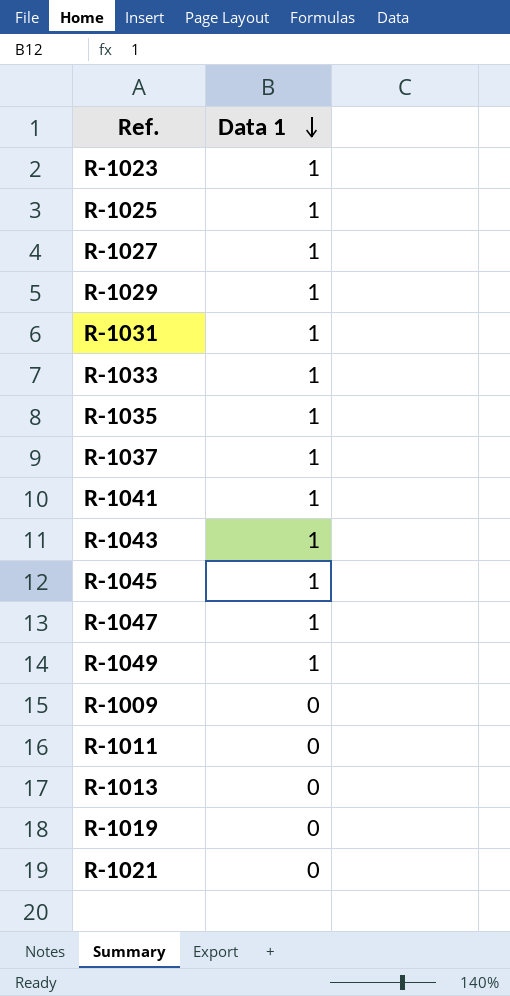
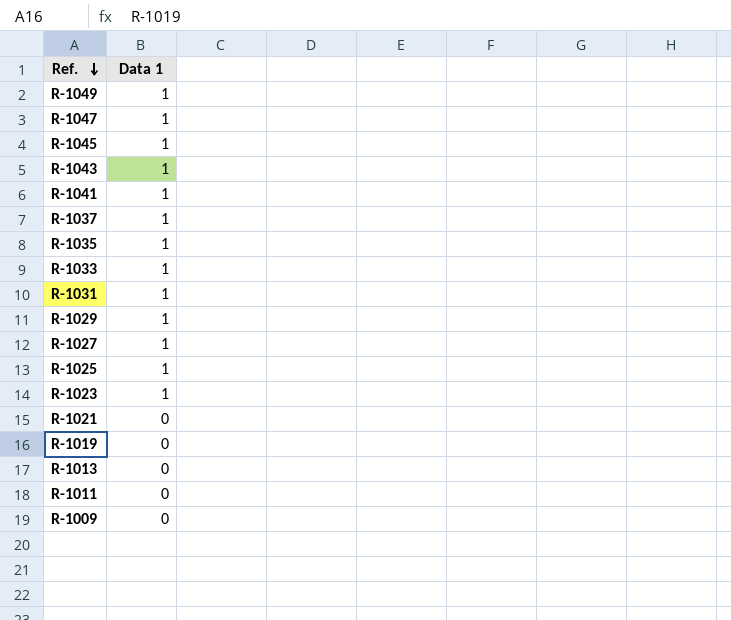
row order: Data 1 descending -> Ref. descending

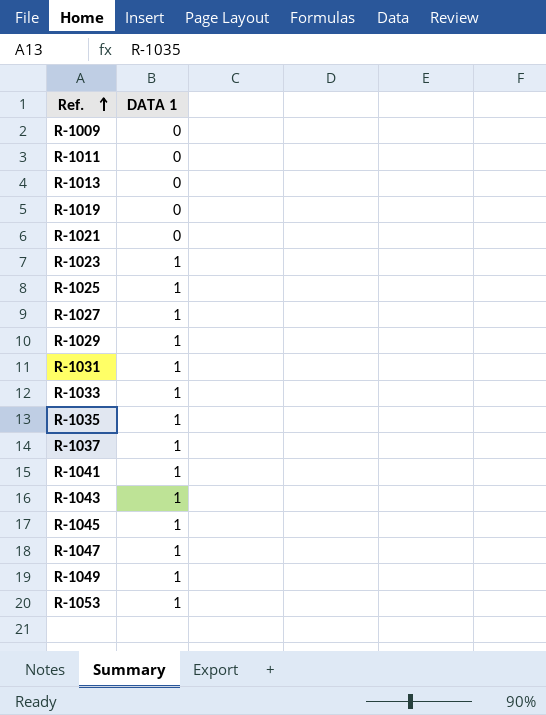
row order: Ref. descending -> Ref. ascending
column name: Data 1 -> DATA 1
row R-1053: none -> 1

